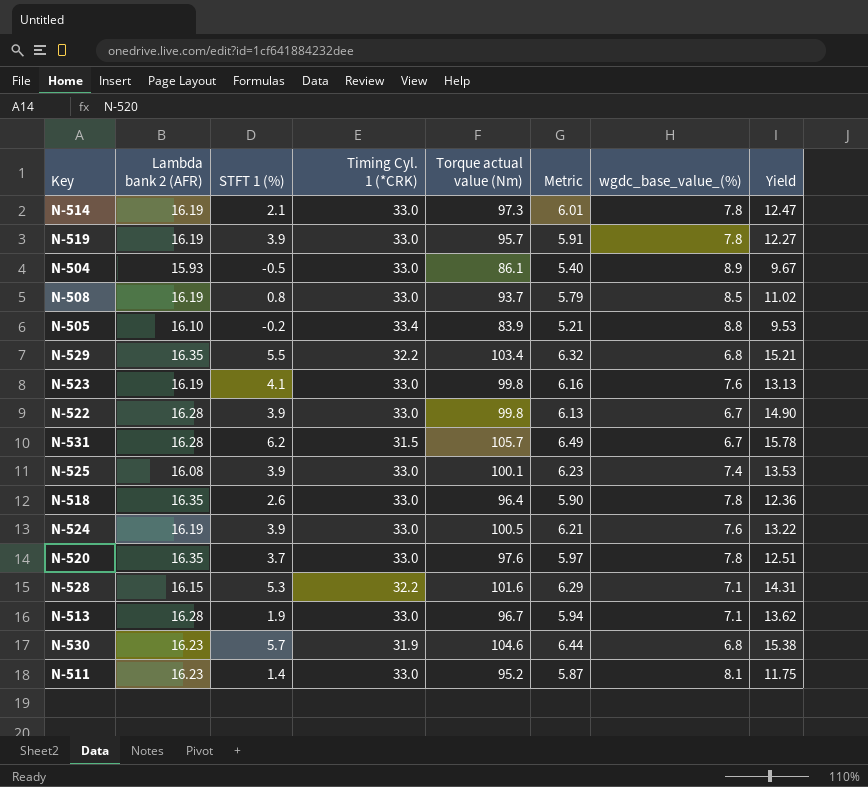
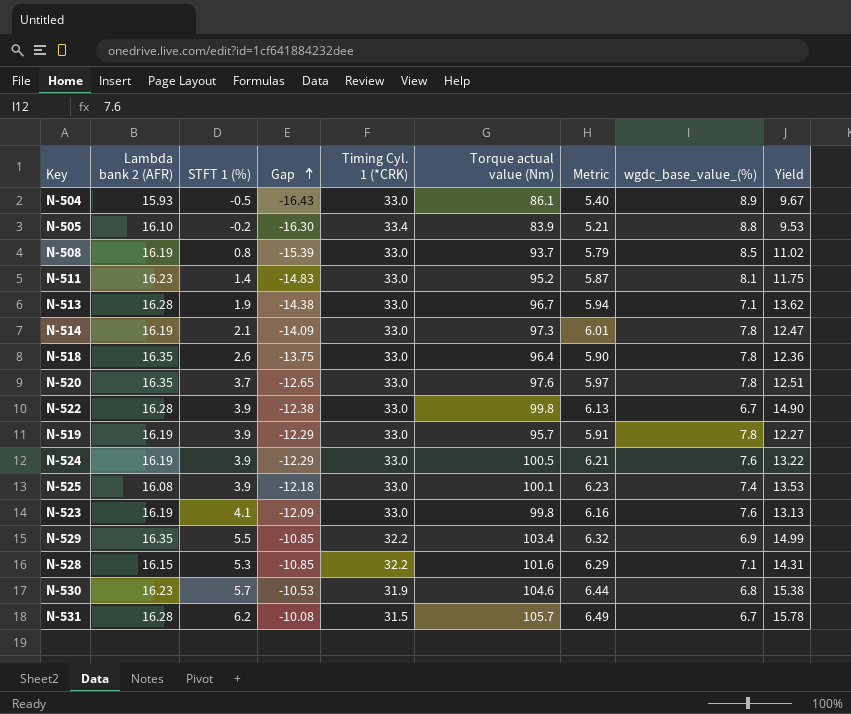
row order: none -> Gap ascending
column Gap | formula: none -> [STFT 1 (%)] - [Lambda bank 2 (AFR)]
N-529 | wgdc_base_value_(%): 6.8 -> 6.9
N-529 | Yield: 15.21 -> 14.99

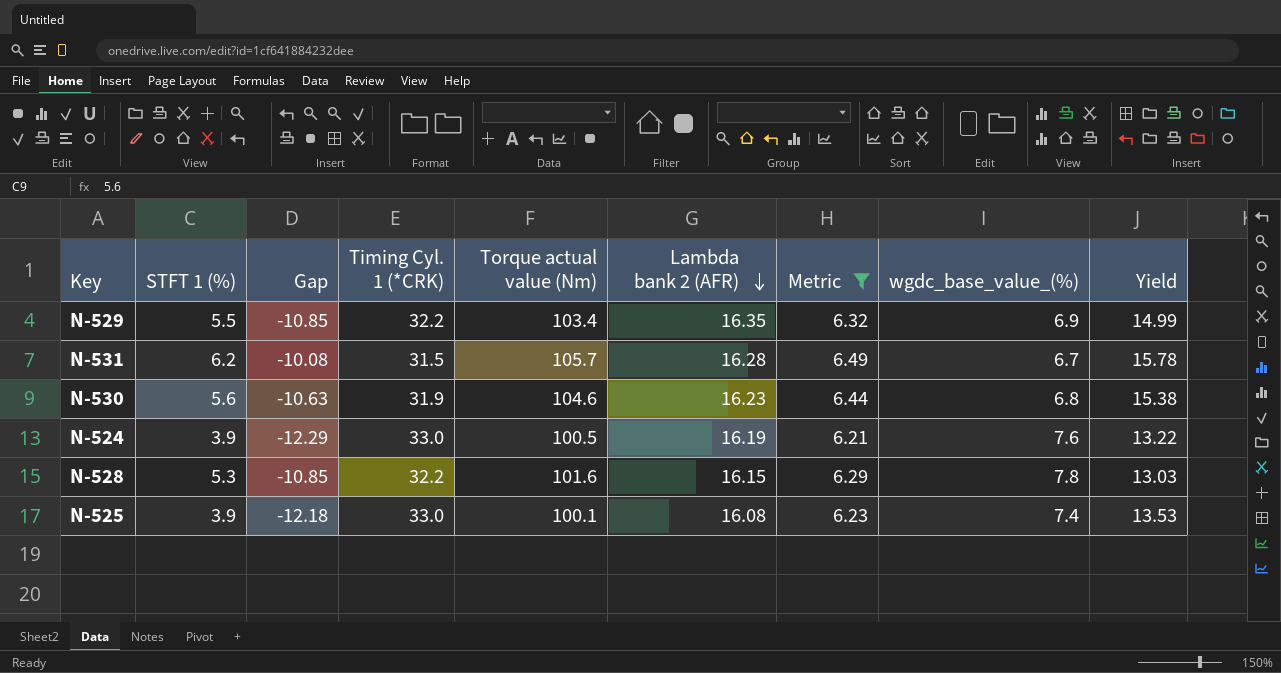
filter: none -> Metric >= 6.21
row order: Gap ascending -> Lambda bank 2 (AFR) descending
column Lambda bank 2 (AFR) | position: 2 -> 6
N-530 | STFT 1 (%): 5.7 -> 5.6
N-530 | Gap: -10.53 -> -10.63
N-528 | wgdc_base_value_(%): 7.1 -> 7.8
N-528 | Yield: 14.31 -> 13.03

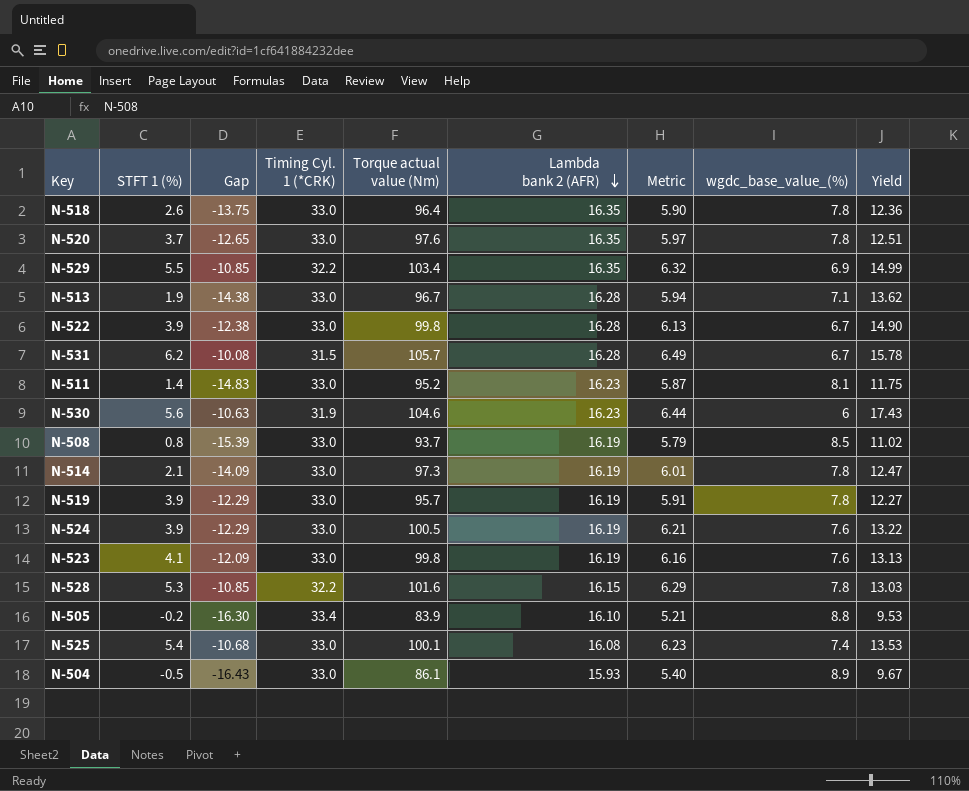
filter: Metric >= 6.21 -> none
N-530 | wgdc_base_value_(%): 6.8 -> 6
N-530 | Yield: 15.38 -> 17.43
N-525 | STFT 1 (%): 3.9 -> 5.4
N-525 | Gap: -12.18 -> -10.68

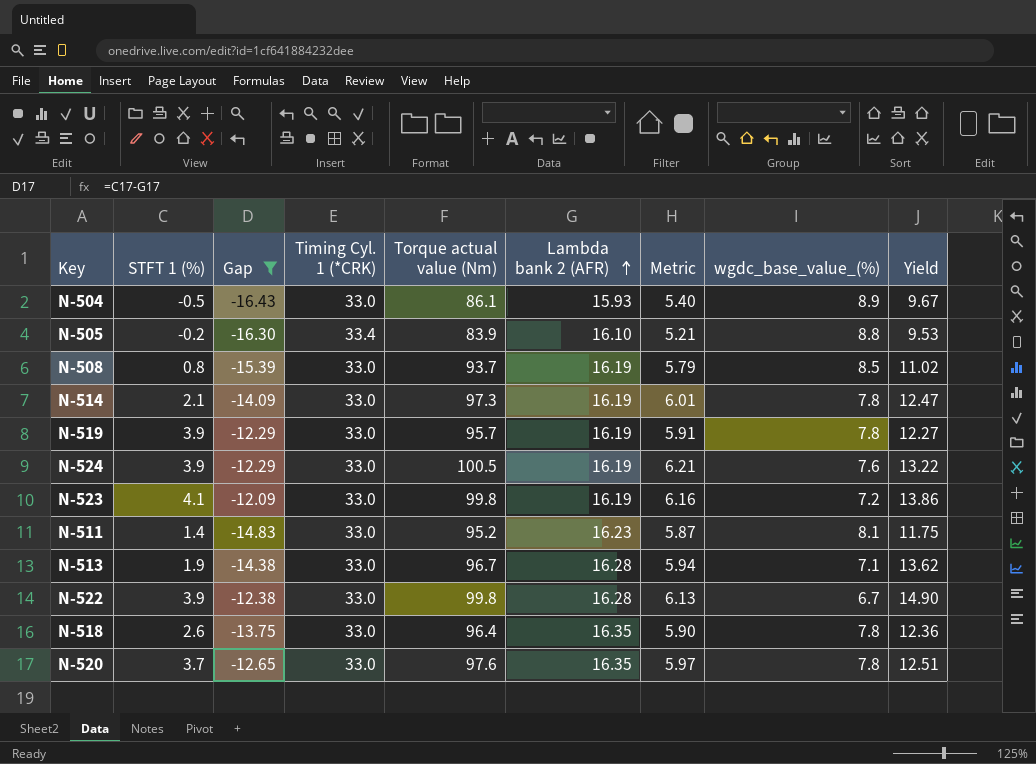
filter: none -> Gap <= -12.09
row order: Lambda bank 2 (AFR) descending -> Lambda bank 2 (AFR) ascending
N-523 | wgdc_base_value_(%): 7.6 -> 7.2
N-523 | Yield: 13.13 -> 13.86

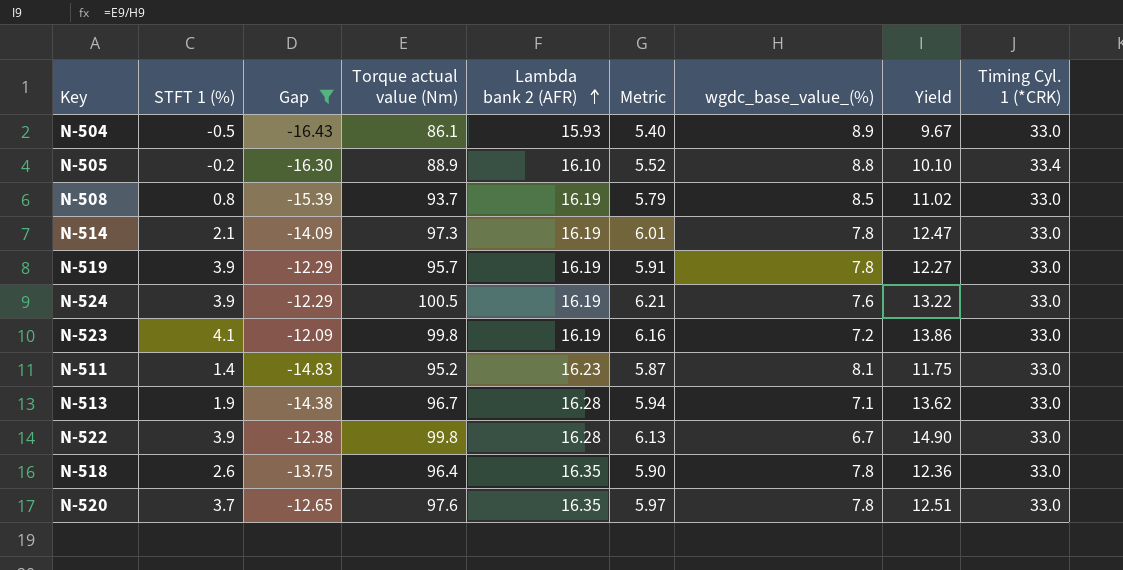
column Timing Cyl. 1 (*CRK) | position: 4 -> 9
N-505 | Torque actual value (Nm): 83.9 -> 88.9
N-505 | Metric: 5.21 -> 5.52
N-505 | Yield: 9.53 -> 10.10

